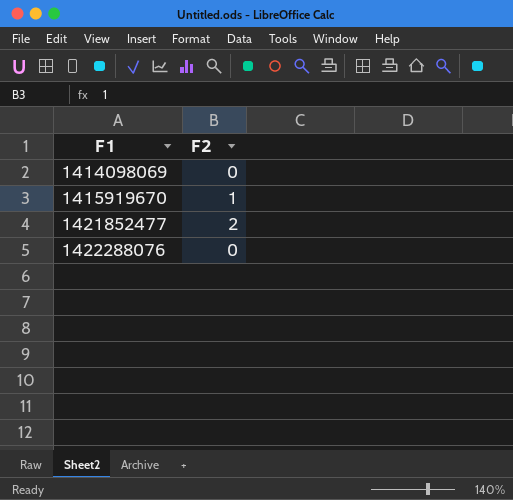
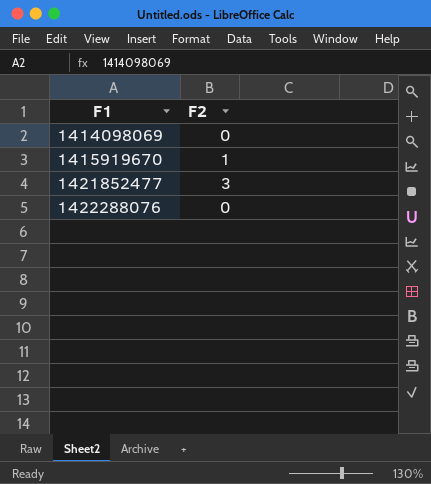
1421852477 | F2: 2 -> 3

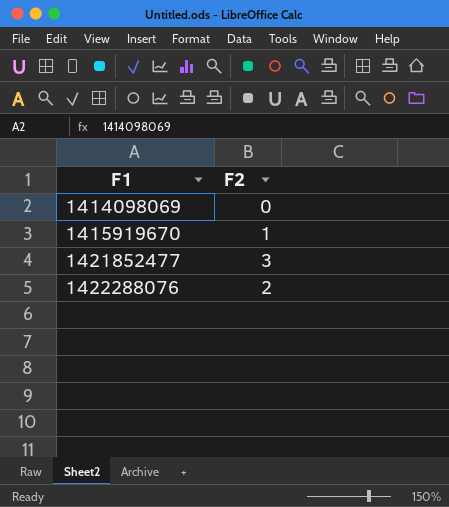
1422288076 | F2: 0 -> 2

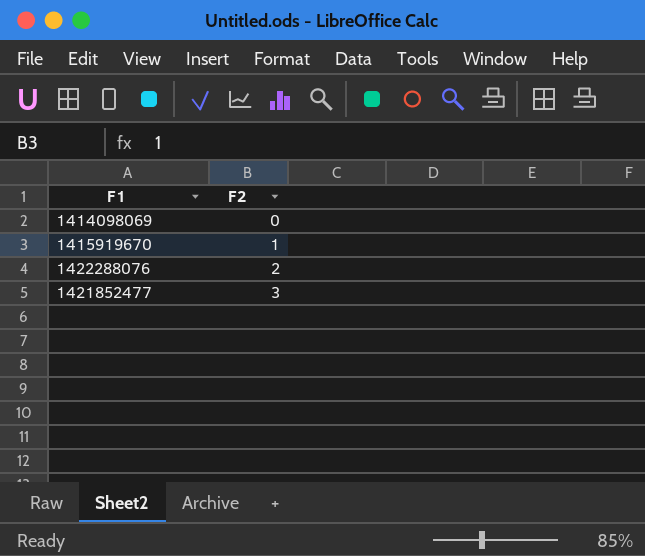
row order: F1 ascending -> F2 ascending

